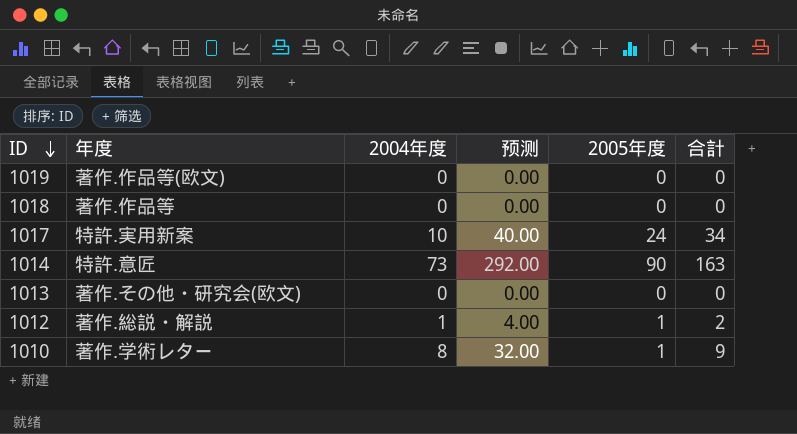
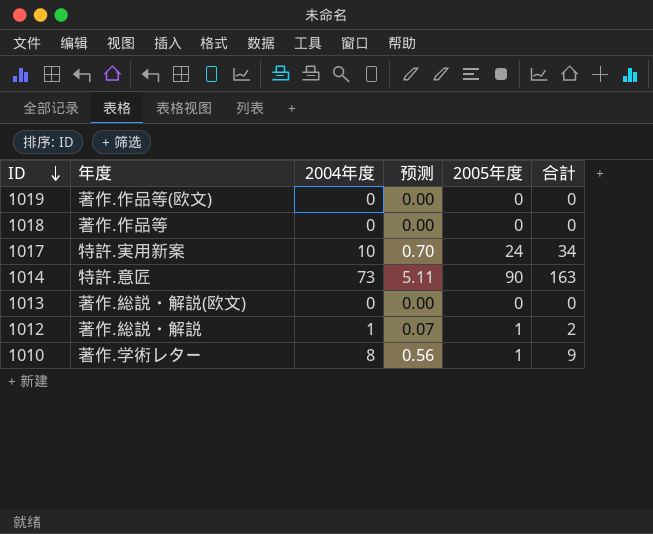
column 预测 | formula: [2004年度] * 4 -> [2004年度] * 0.07
1013 | 年度: 著作.その他・研究会(欧文) -> 著作.総説・解説(欧文)

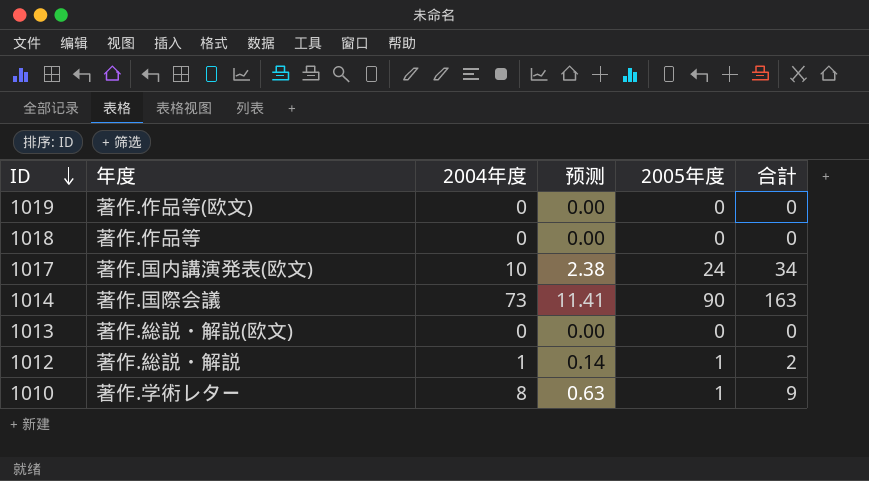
column 预测 | formula: [2004年度] * 0.07 -> [合計] * 0.07
1017 | 年度: 特許.実用新案 -> 著作.国内講演発表(欧文)
1014 | 年度: 特許.意匠 -> 著作.国際会議

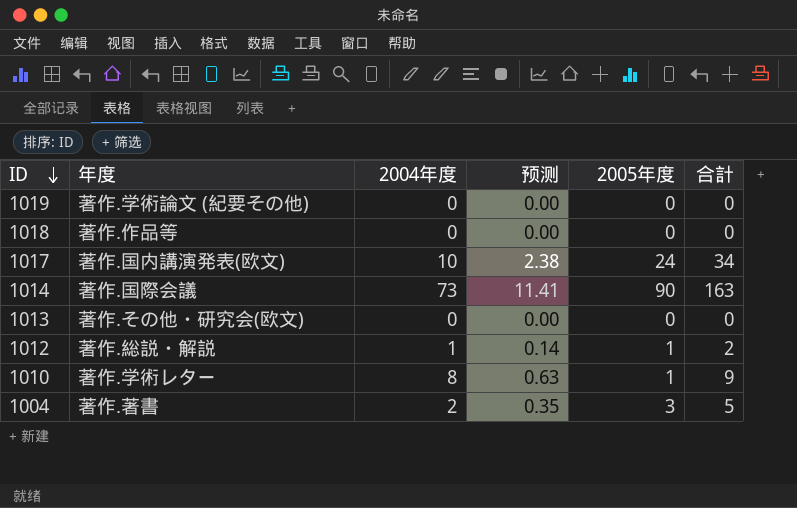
1019 | 年度: 著作.作品等(欧文) -> 著作.学術論文 (紀要その他)
1013 | 年度: 著作.総説・解説(欧文) -> 著作.その他・研究会(欧文)
row 1004: none -> 著作.著書 | 2 | 0.35 | 3 | 5

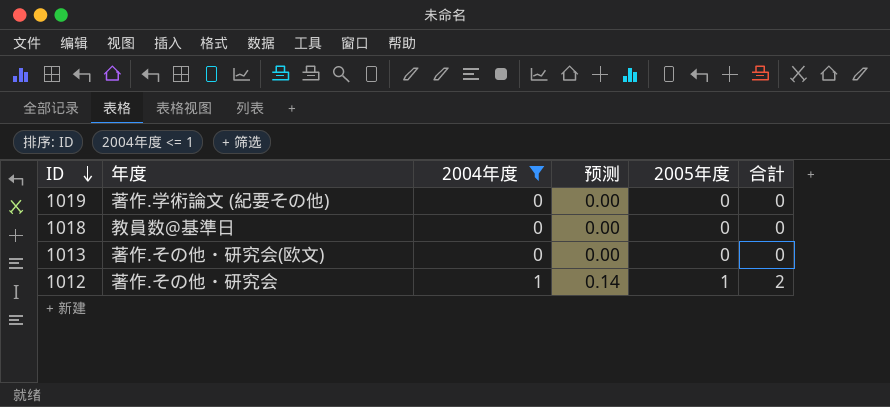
filter: none -> 2004年度 <= 1
1018 | 年度: 著作.作品等 -> 教員数@基準日
1012 | 年度: 著作.総説・解説 -> 著作.その他・研究会

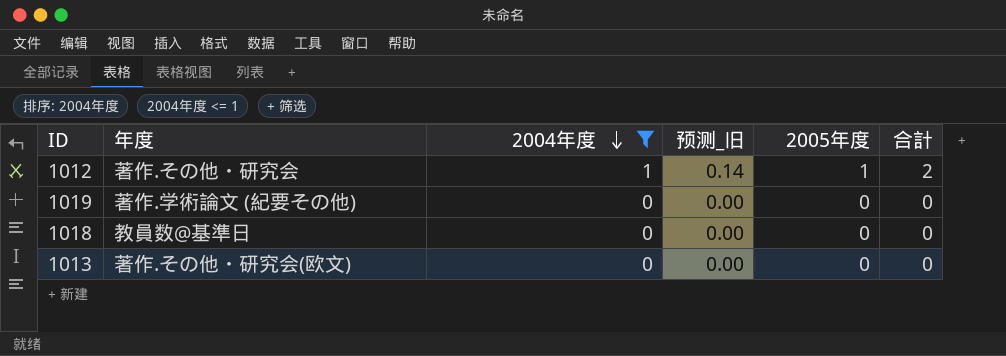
row order: ID descending -> 2004年度 descending
column name: 预测 -> 预测_旧

